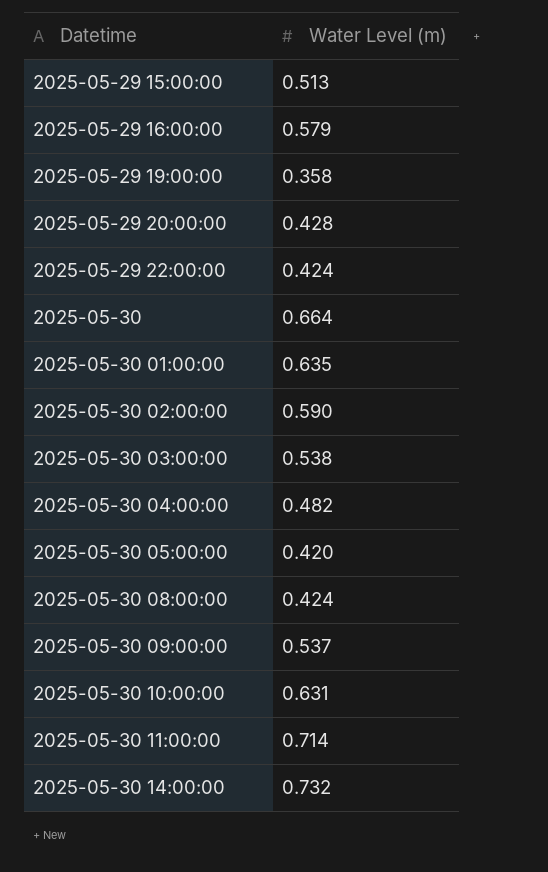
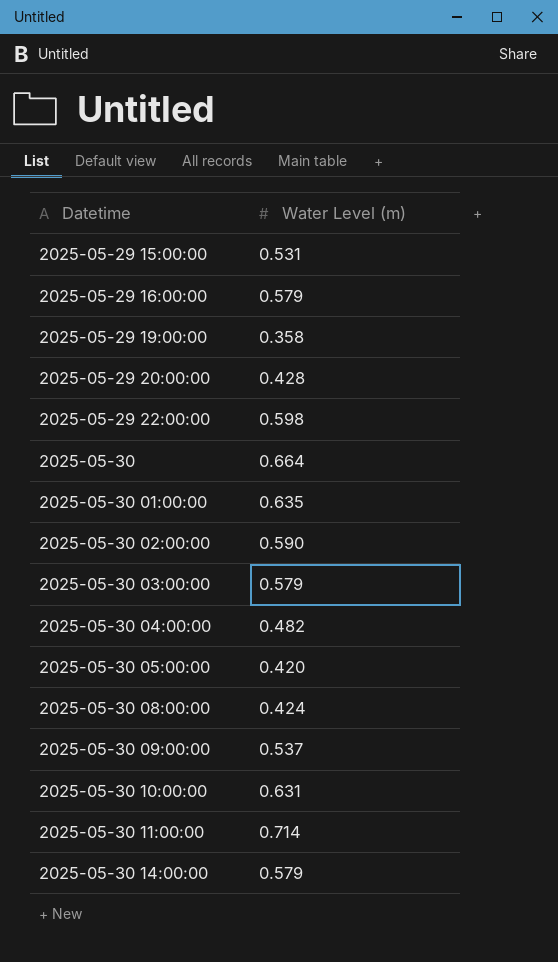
2025-05-29 15:00:00 | Water Level (m): 0.513 -> 0.531
2025-05-29 22:00:00 | Water Level (m): 0.424 -> 0.598
2025-05-30 03:00:00 | Water Level (m): 0.538 -> 0.579
2025-05-30 14:00:00 | Water Level (m): 0.732 -> 0.579

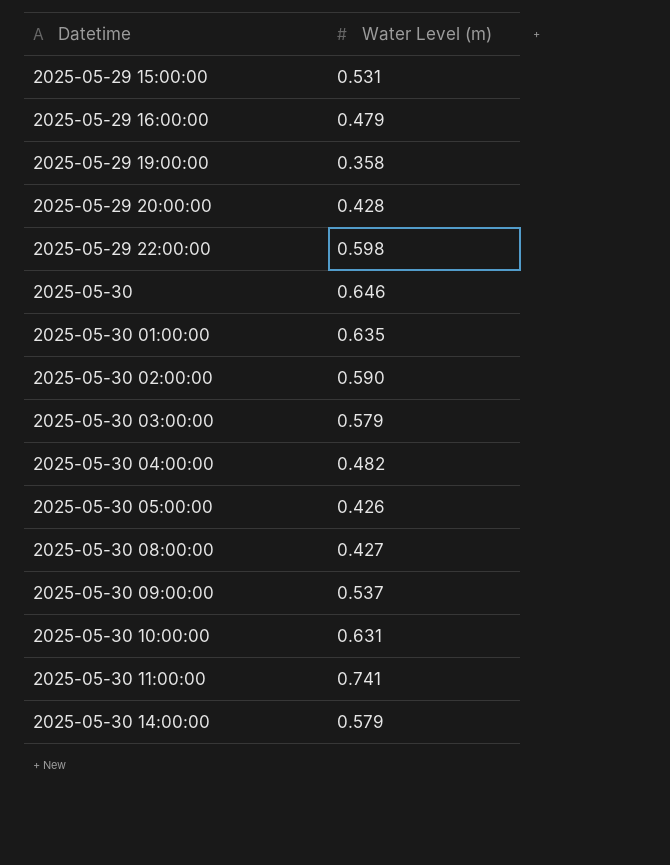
2025-05-29 16:00:00 | Water Level (m): 0.579 -> 0.479
2025-05-30 | Water Level (m): 0.664 -> 0.646
2025-05-30 05:00:00 | Water Level (m): 0.420 -> 0.426
2025-05-30 08:00:00 | Water Level (m): 0.424 -> 0.427
2025-05-30 11:00:00 | Water Level (m): 0.714 -> 0.741

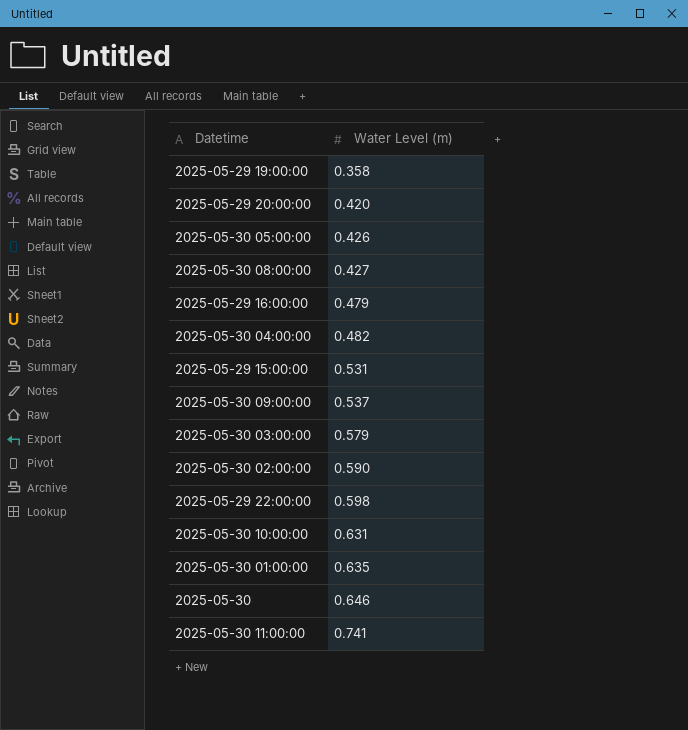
row order: Datetime ascending -> Water Level (m) ascending
row 2025-05-30 14:00:00: 0.579 -> none
2025-05-29 20:00:00 | Water Level (m): 0.428 -> 0.420

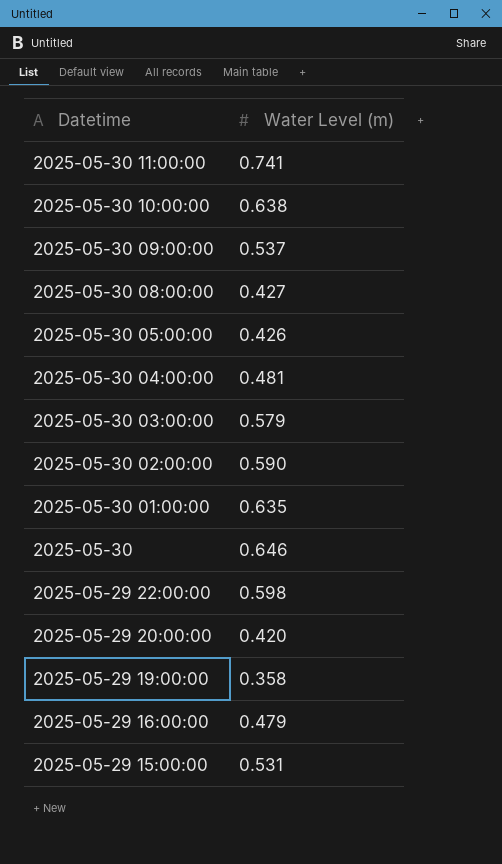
row order: Water Level (m) ascending -> Datetime descending
2025-05-30 10:00:00 | Water Level (m): 0.631 -> 0.638
2025-05-30 04:00:00 | Water Level (m): 0.482 -> 0.481

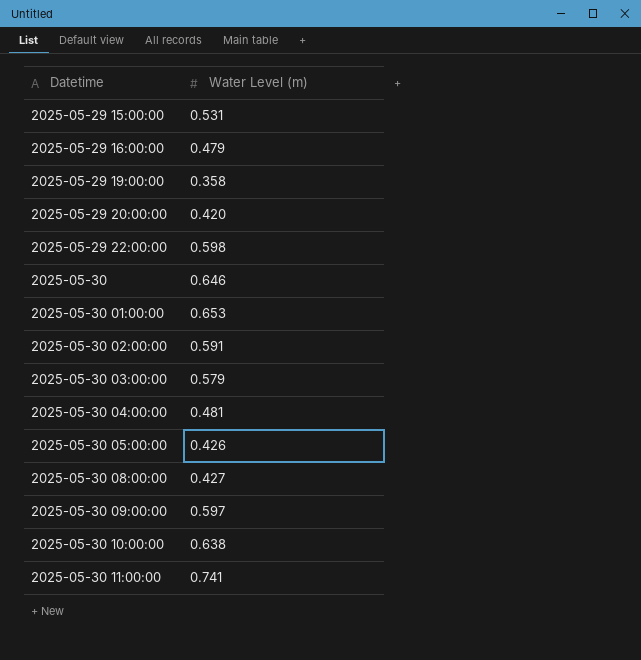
row order: Datetime descending -> Datetime ascending
2025-05-30 01:00:00 | Water Level (m): 0.635 -> 0.653
2025-05-30 02:00:00 | Water Level (m): 0.590 -> 0.591
2025-05-30 09:00:00 | Water Level (m): 0.537 -> 0.597

